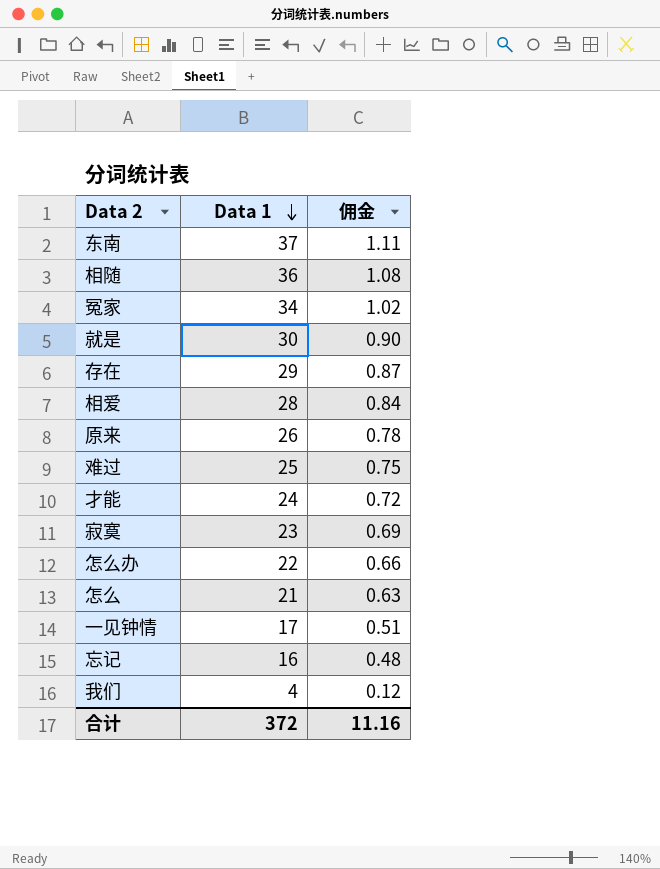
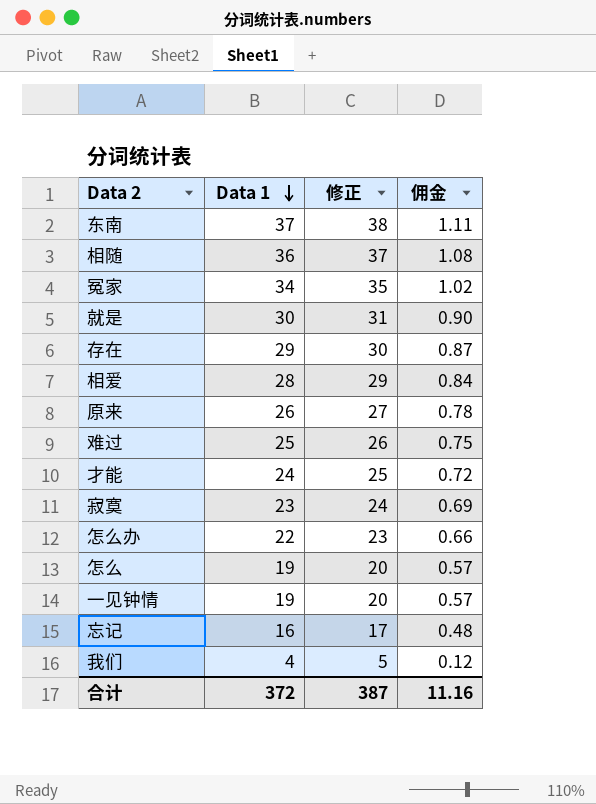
column 修正 | formula: none -> [Data 1] + 1
怎么 | Data 1: 21 -> 19
怎么 | 佣金: 0.63 -> 0.57
一见钟情 | Data 1: 17 -> 19
一见钟情 | 佣金: 0.51 -> 0.57

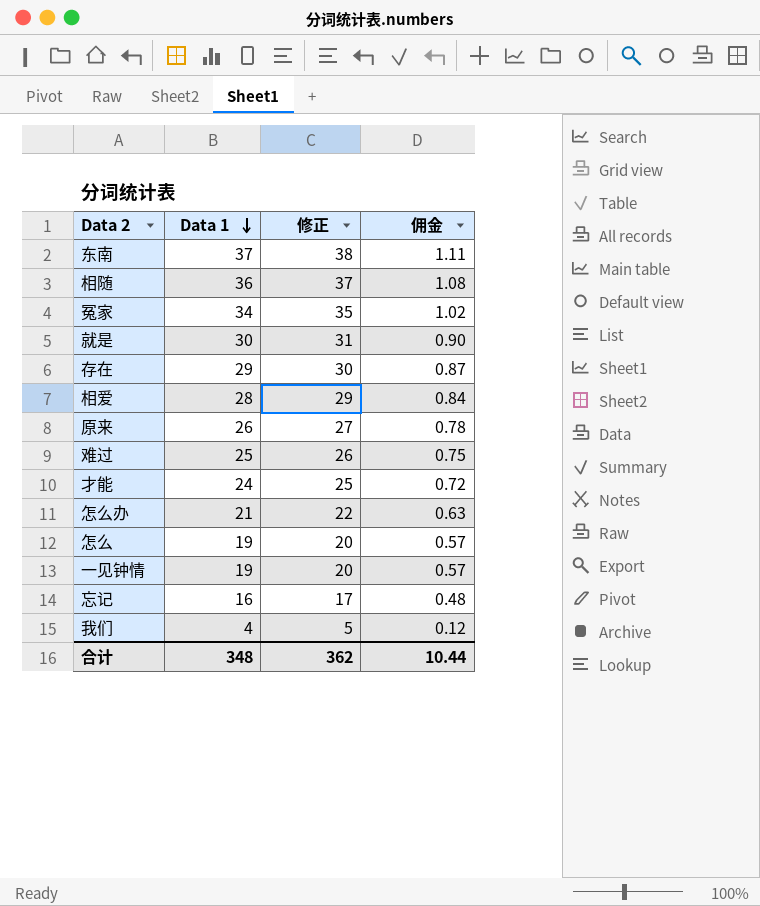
row 寂寞: 23 | 24 | 0.69 -> none
怎么办 | Data 1: 22 -> 21
怎么办 | 修正: 23 -> 22
怎么办 | 佣金: 0.66 -> 0.63
合计 | Data 1: 372 -> 348
合计 | 修正: 387 -> 362
合计 | 佣金: 11.16 -> 10.44

